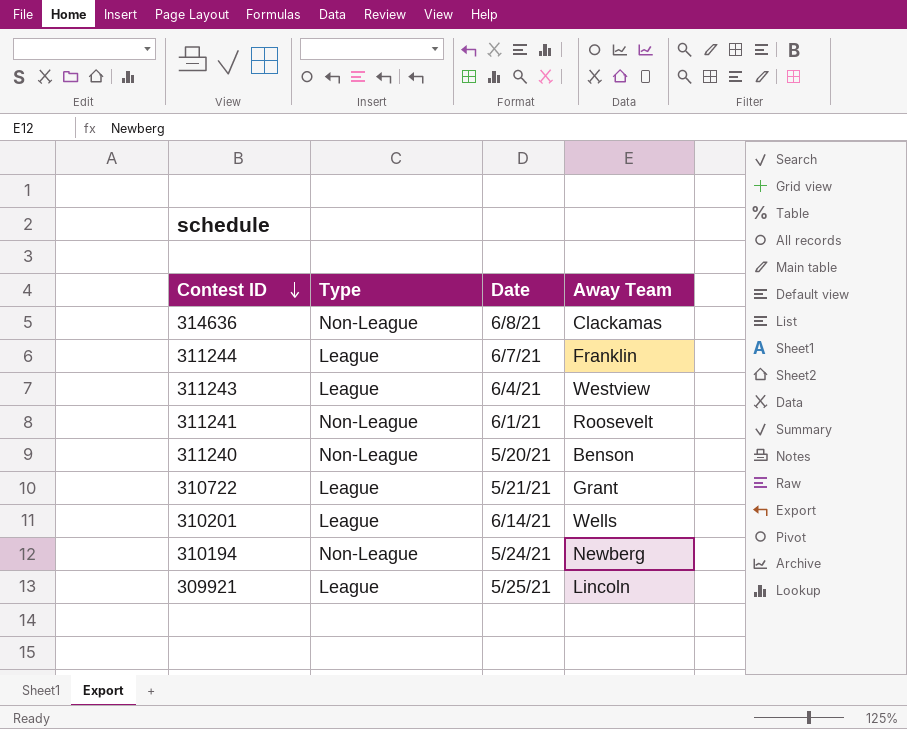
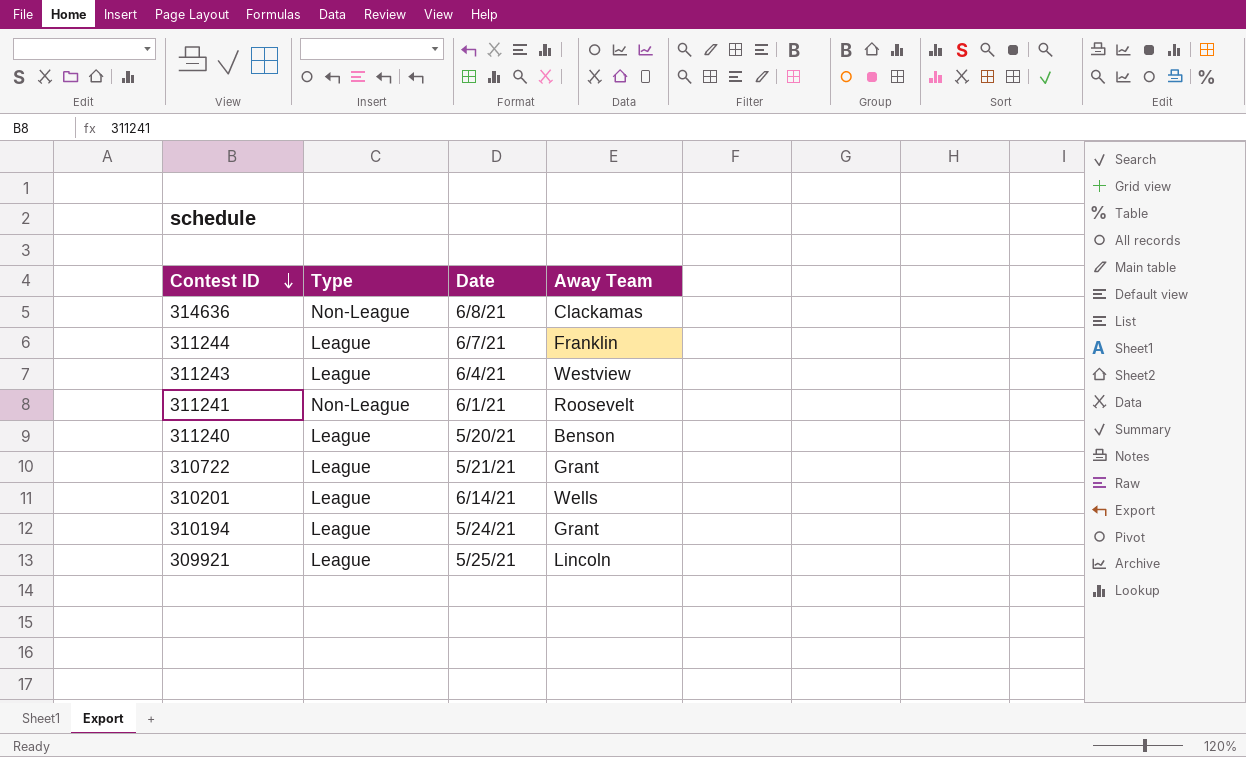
311240 | Type: Non-League -> League
310194 | Type: Non-League -> League
310194 | Away Team: Newberg -> Grant

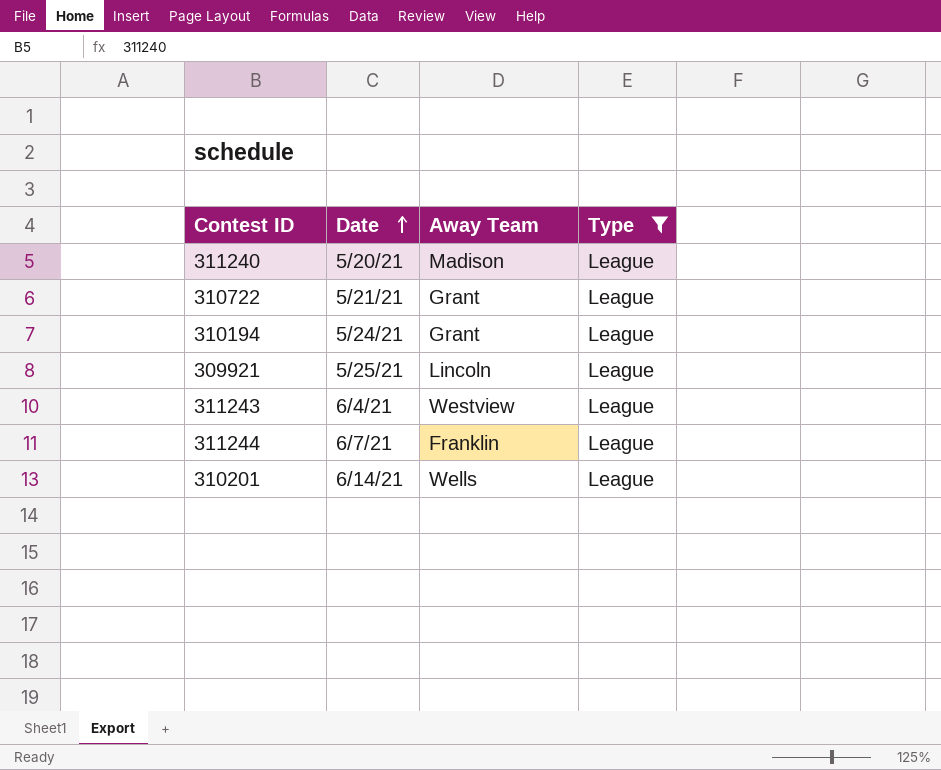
filter: none -> Type = League
row order: Contest ID descending -> Date ascending
column Type | position: 2 -> 4
311240 | Away Team: Benson -> Madison

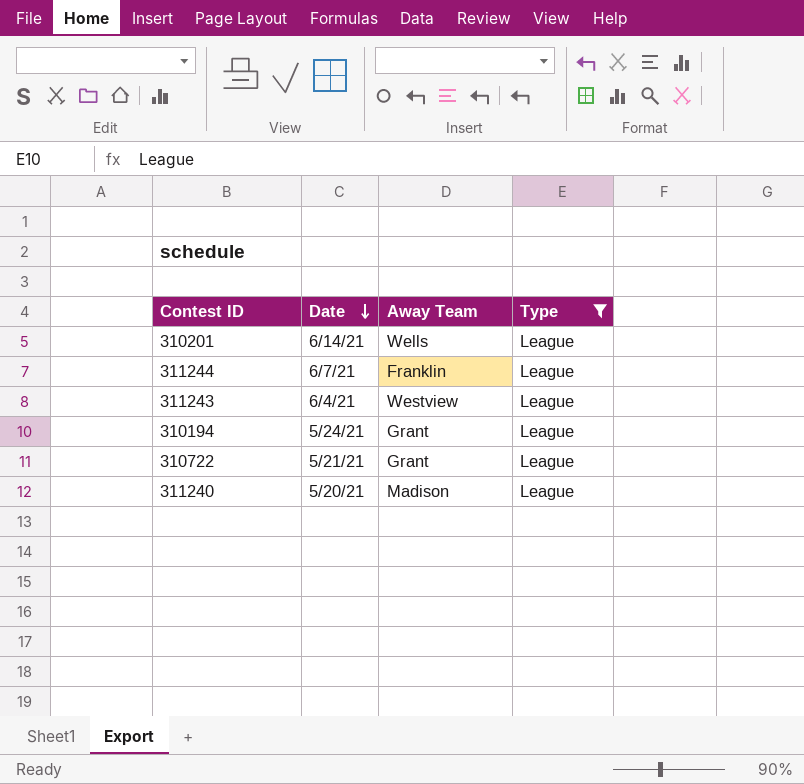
row order: Date ascending -> Date descending
row 309921: 5/25/21 | Lincoln | League -> none

